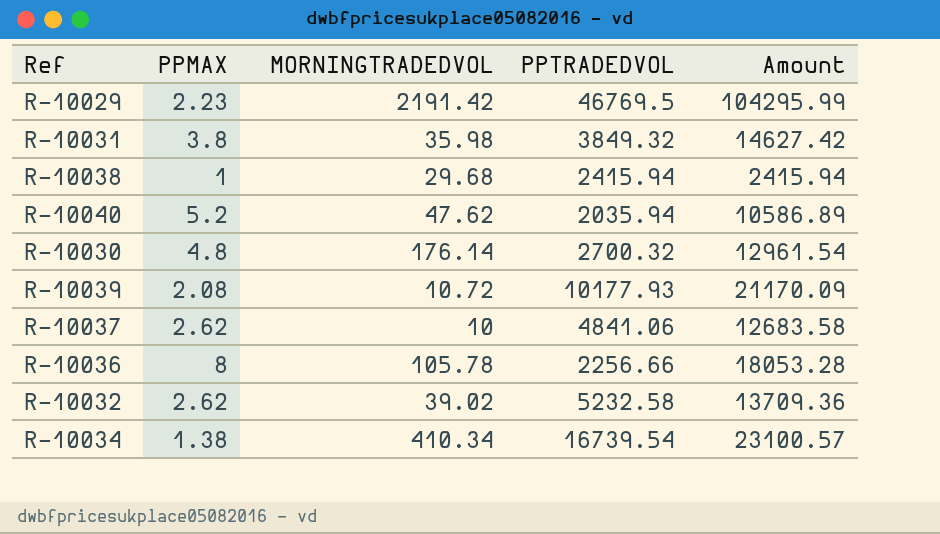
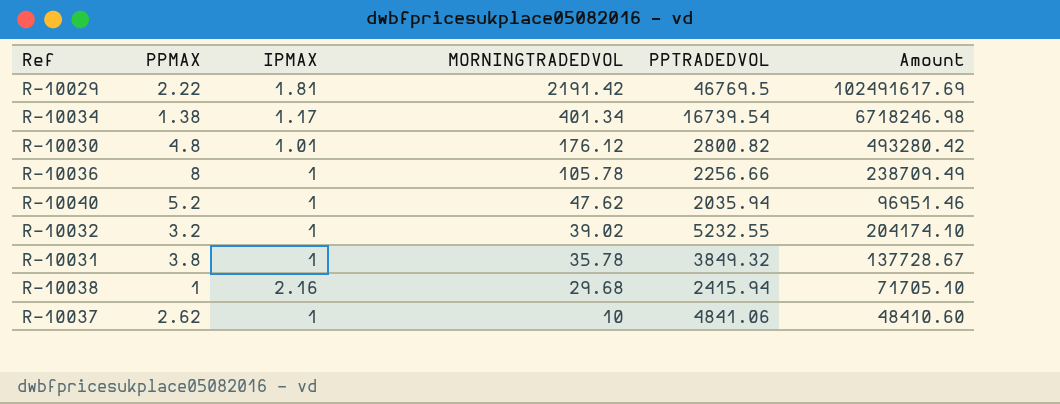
row order: none -> MORNINGTRADEDVOL descending
column IPMAX | position: none -> 3
column Amount | formula: [PPMAX] * [PPTRADEDVOL] -> [MORNINGTRADEDVOL] * [PPTRADEDVOL]
row R-10039: 2.08 | 10.72 | 10177.93 | 21170.09 -> none
R-10029 | PPMAX: 2.23 -> 2.22
R-10034 | MORNINGTRADEDVOL: 410.34 -> 401.34
R-10030 | MORNINGTRADEDVOL: 176.14 -> 176.12
R-10030 | PPTRADEDVOL: 2700.32 -> 2800.82
R-10032 | PPMAX: 2.62 -> 3.2
R-10032 | PPTRADEDVOL: 5232.58 -> 5232.55
R-10031 | MORNINGTRADEDVOL: 35.98 -> 35.78

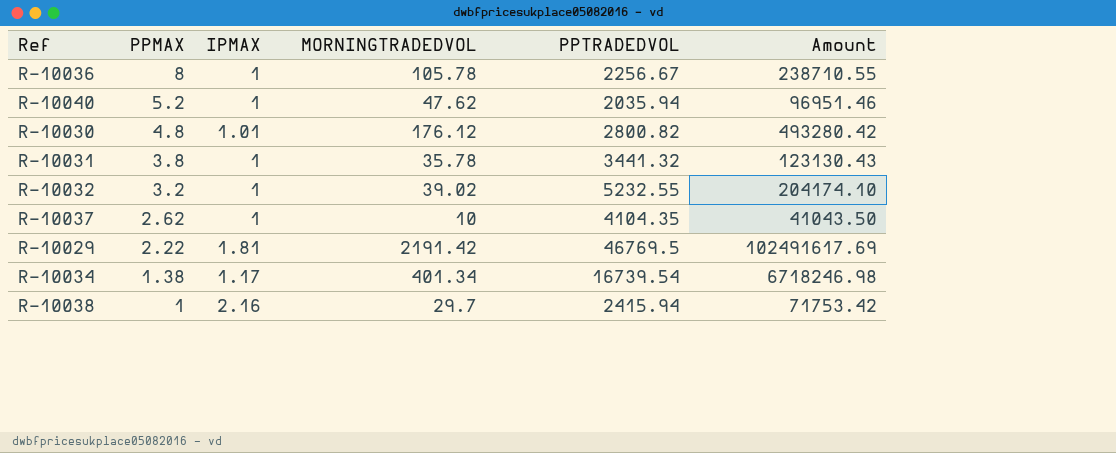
row order: MORNINGTRADEDVOL descending -> PPMAX descending
R-10036 | PPTRADEDVOL: 2256.66 -> 2256.67
R-10036 | Amount: 238709.49 -> 238710.55
R-10031 | PPTRADEDVOL: 3849.32 -> 3441.32
R-10031 | Amount: 137728.67 -> 123130.43
R-10037 | PPTRADEDVOL: 4841.06 -> 4104.35
R-10037 | Amount: 48410.60 -> 41043.50
R-10038 | MORNINGTRADEDVOL: 29.68 -> 29.7
R-10038 | Amount: 71705.10 -> 71753.42

